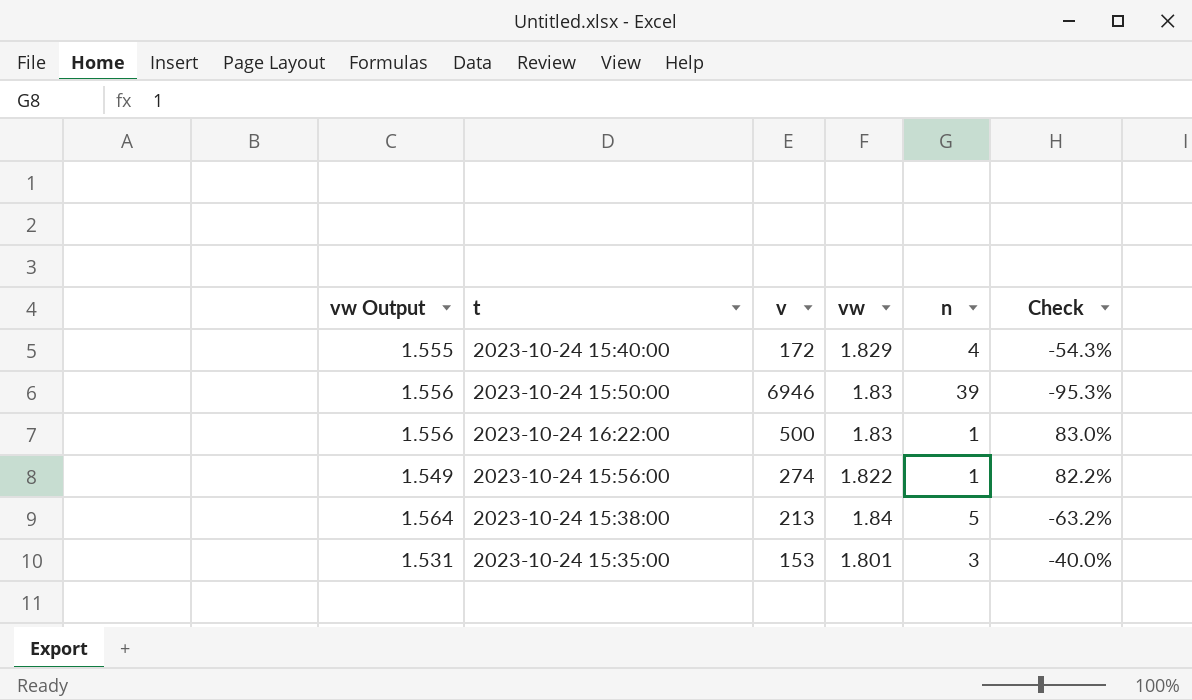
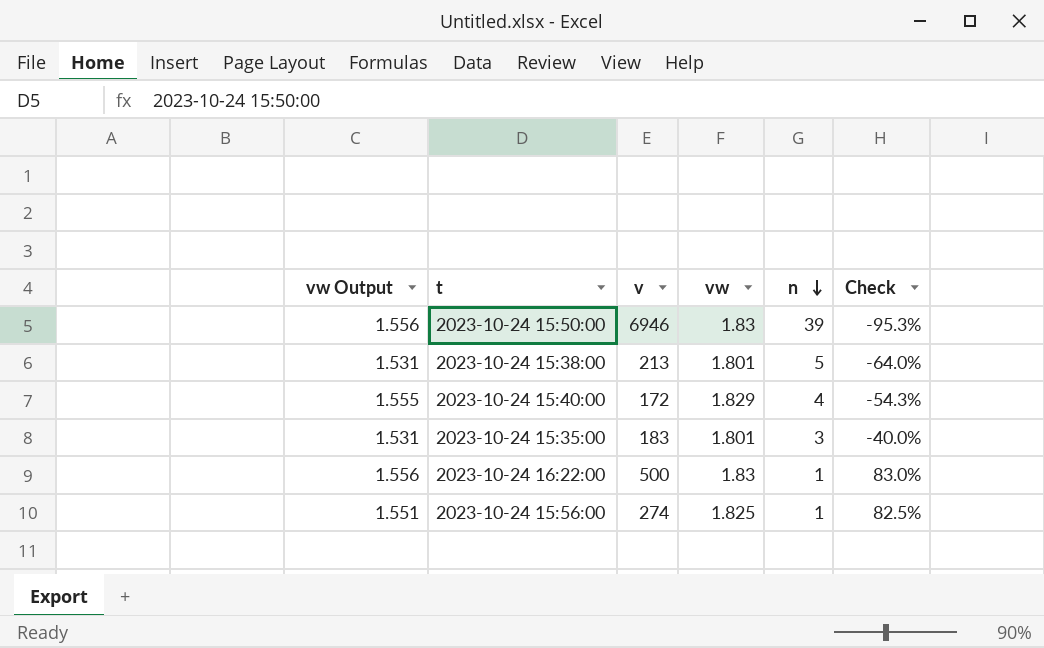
row order: none -> n descending
2023-10-24 15:38:00 | vw Output: 1.564 -> 1.531
2023-10-24 15:38:00 | vw: 1.84 -> 1.801
2023-10-24 15:38:00 | Check: -63.2% -> -64.0%
2023-10-24 15:35:00 | v: 153 -> 183
2023-10-24 15:56:00 | vw Output: 1.549 -> 1.551
2023-10-24 15:56:00 | vw: 1.822 -> 1.825
2023-10-24 15:56:00 | Check: 82.2% -> 82.5%

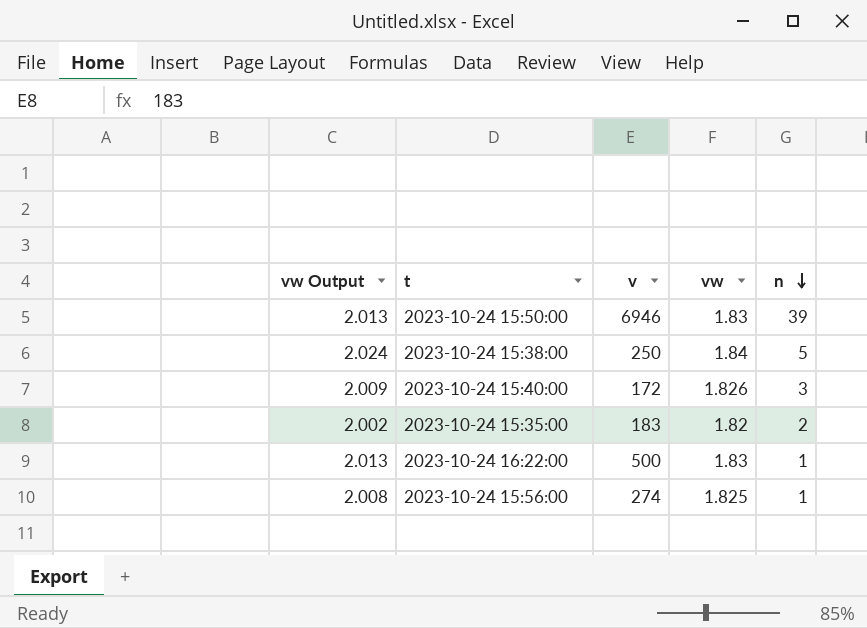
column Check | formula: ([vw] - [n]) / [n] -> none
column vw Output | formula: [vw] * 0.85 -> [vw] * 1.1
2023-10-24 15:38:00 | v: 213 -> 250
2023-10-24 15:38:00 | vw: 1.801 -> 1.84
2023-10-24 15:40:00 | vw: 1.829 -> 1.826
2023-10-24 15:40:00 | n: 4 -> 3
2023-10-24 15:35:00 | vw: 1.801 -> 1.82
2023-10-24 15:35:00 | n: 3 -> 2

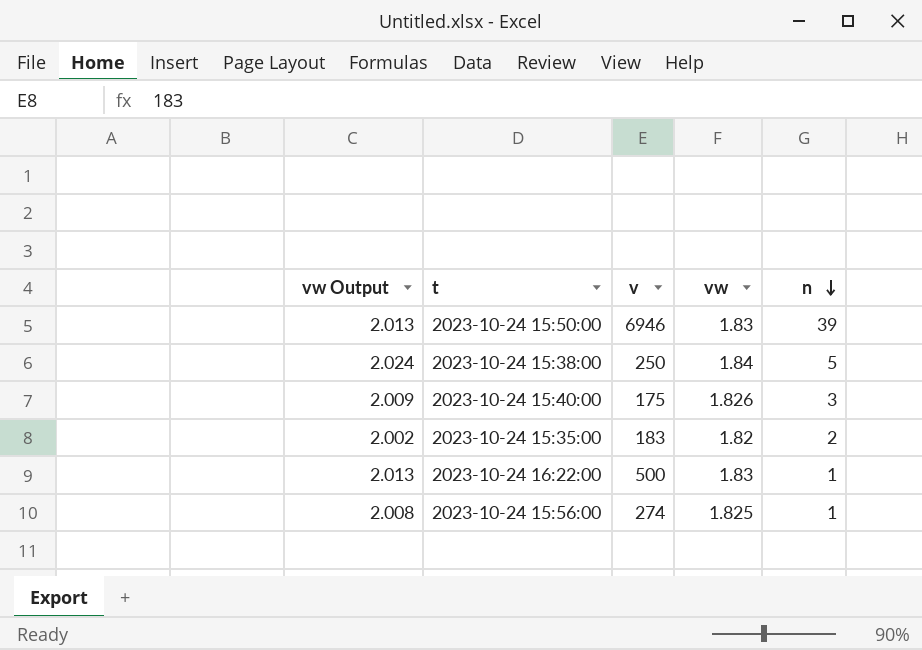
2023-10-24 15:40:00 | v: 172 -> 175

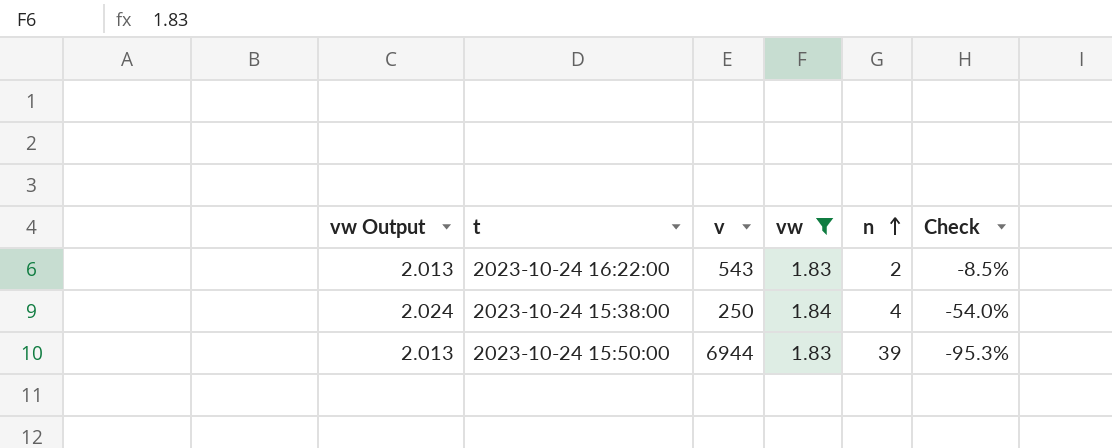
filter: none -> vw >= 1.83
row order: n descending -> n ascending
column Check | formula: none -> ([vw] - [n]) / [n]
2023-10-24 16:22:00 | v: 500 -> 543
2023-10-24 16:22:00 | n: 1 -> 2
2023-10-24 15:38:00 | n: 5 -> 4
2023-10-24 15:50:00 | v: 6946 -> 6944

